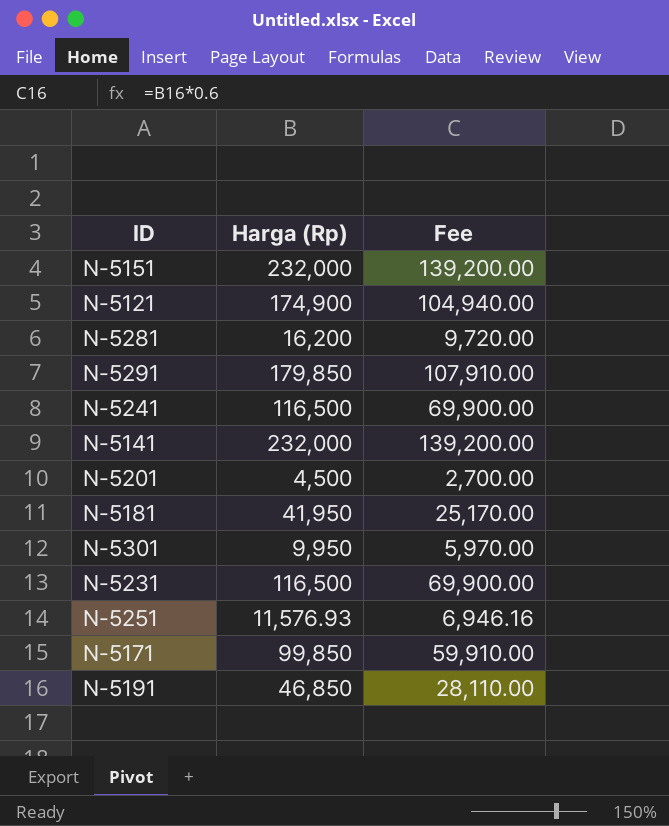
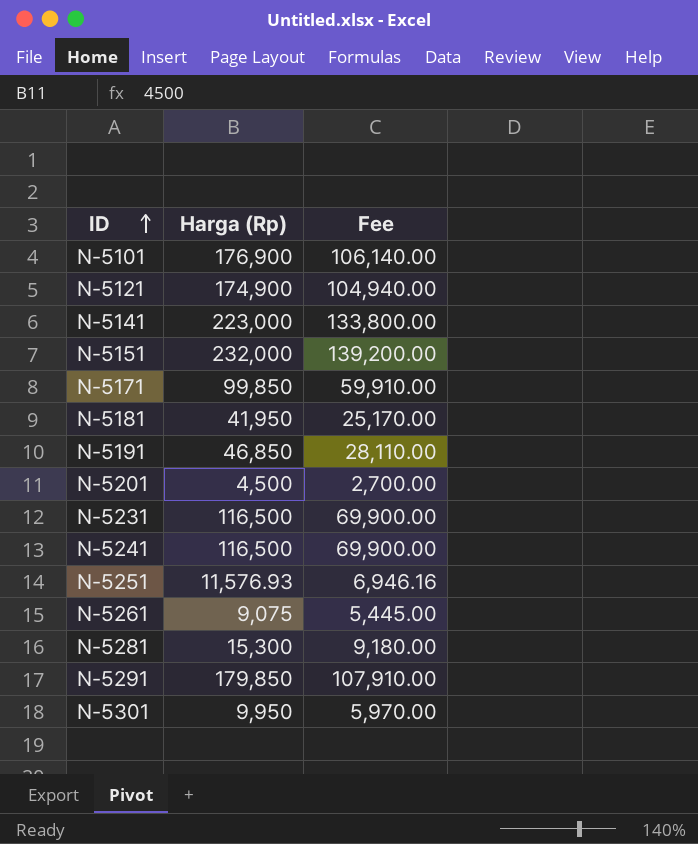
row order: none -> ID ascending
row N-5101: none -> 176,900 | 106,140.00
N-5141 | Harga (Rp): 232,000 -> 223,000
N-5141 | Fee: 139,200.00 -> 133,800.00
row N-5261: none -> 9,075 | 5,445.00
N-5281 | Harga (Rp): 16,200 -> 15,300
N-5281 | Fee: 9,720.00 -> 9,180.00

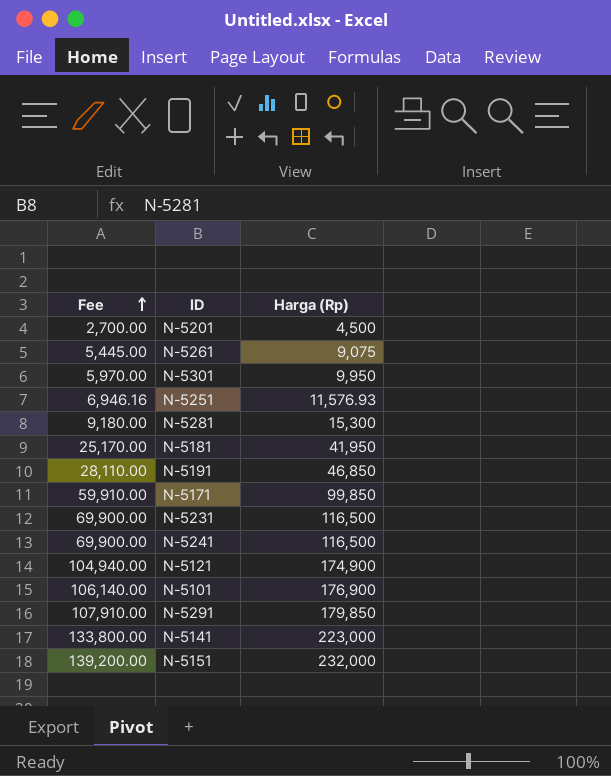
row order: ID ascending -> Fee ascending
column Fee | position: 3 -> 1

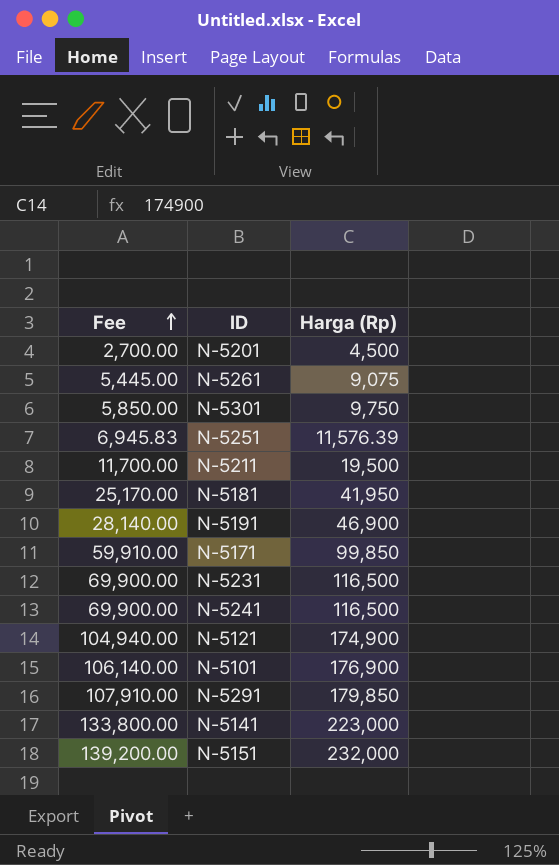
row N-5281: 9,180.00 | 15,300 -> none
N-5301 | Fee: 5,970.00 -> 5,850.00
N-5301 | Harga (Rp): 9,950 -> 9,750
N-5251 | Fee: 6,946.16 -> 6,945.83
N-5251 | Harga (Rp): 11,576.93 -> 11,576.39
row N-5211: none -> 11,700.00 | 19,500
N-5191 | Fee: 28,110.00 -> 28,140.00
N-5191 | Harga (Rp): 46,850 -> 46,900

